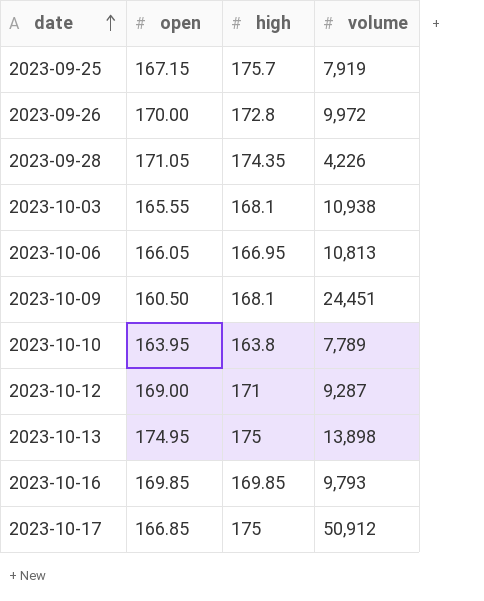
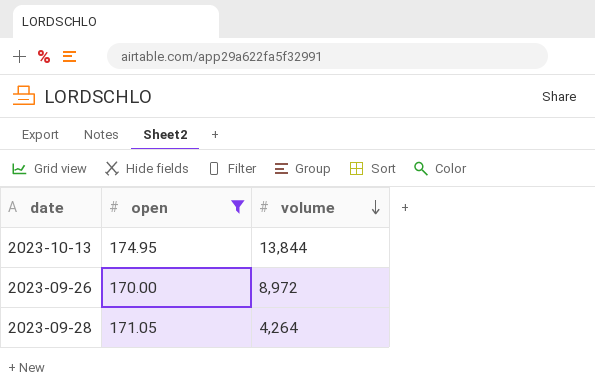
filter: none -> open >= 170.00
row order: date ascending -> volume descending
column high | position: 3 -> none
2023-10-13 | volume: 13,898 -> 13,844
2023-09-26 | volume: 9,972 -> 8,972
2023-09-28 | volume: 4,226 -> 4,264

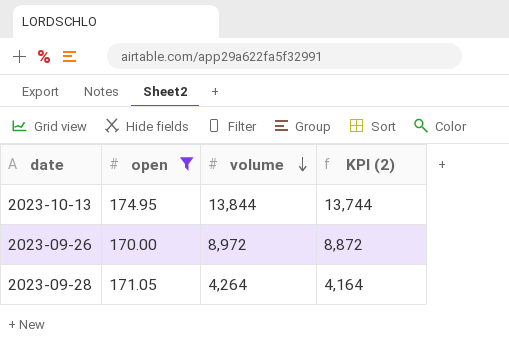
column KPI (2) | formula: none -> [volume] - 100

